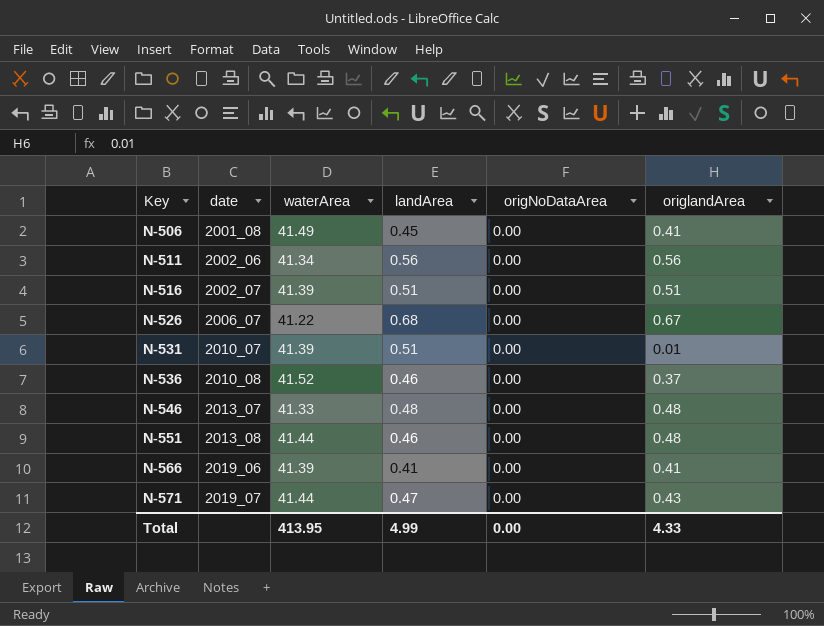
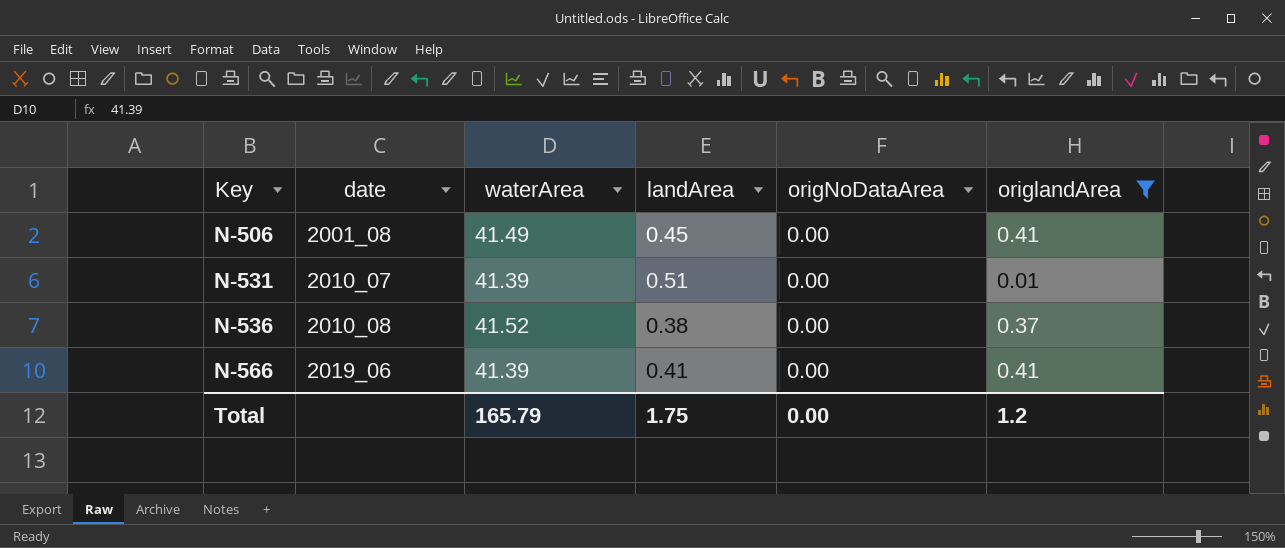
filter: none -> origlandArea <= 0.41
N-536 | landArea: 0.46 -> 0.38
Total | waterArea: 413.95 -> 165.79
Total | landArea: 4.99 -> 1.75
Total | origlandArea: 4.33 -> 1.2

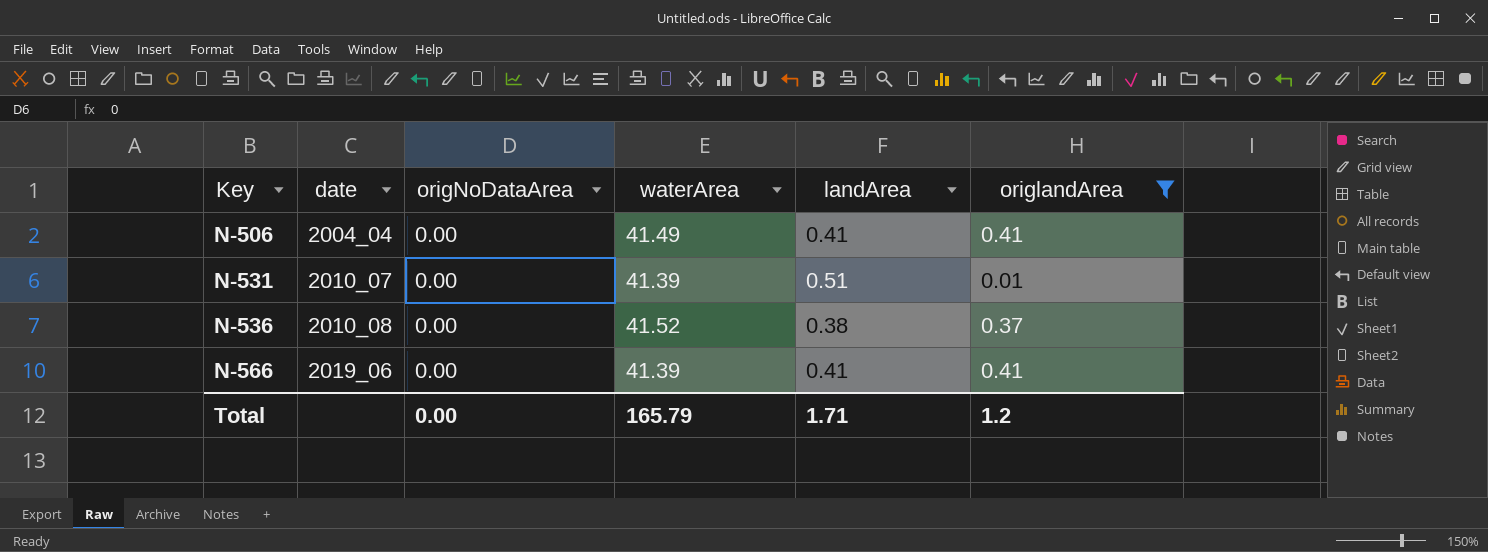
column origNoDataArea | position: 5 -> 3
N-506 | date: 2001_08 -> 2004_04
N-506 | landArea: 0.45 -> 0.41
Total | landArea: 1.75 -> 1.71

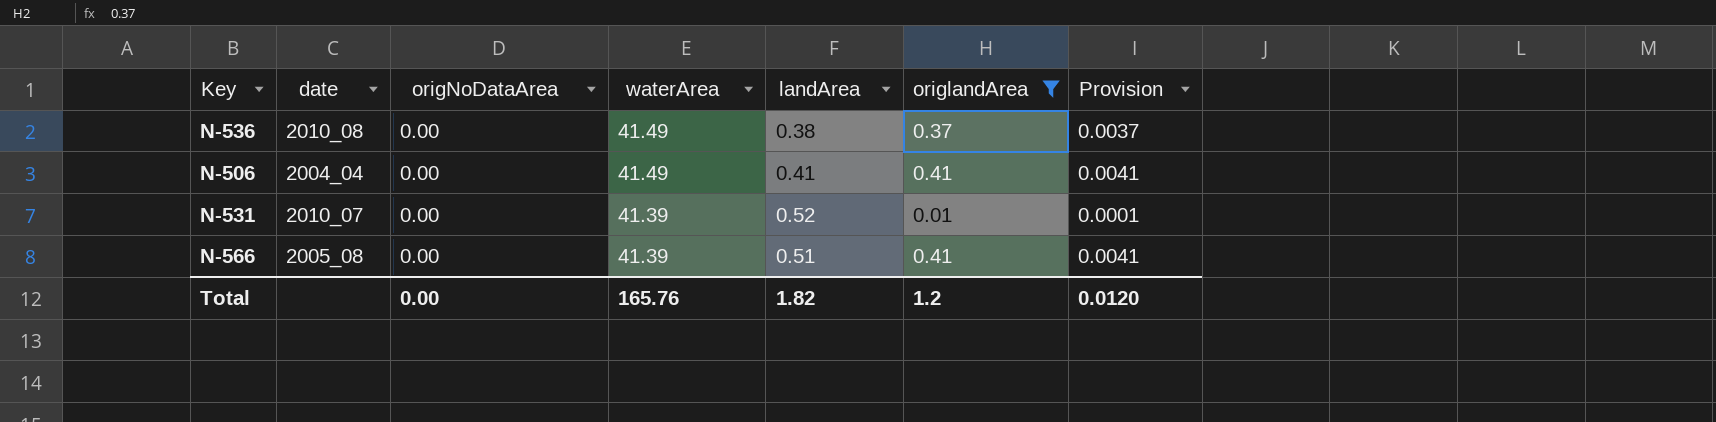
row order: Key ascending -> waterArea descending
column Provision | formula: none -> [origlandArea] * 0.01
N-536 | waterArea: 41.52 -> 41.49
N-531 | landArea: 0.51 -> 0.52
N-566 | date: 2019_06 -> 2005_08
N-566 | landArea: 0.41 -> 0.51
Total | waterArea: 165.79 -> 165.76
Total | landArea: 1.71 -> 1.82

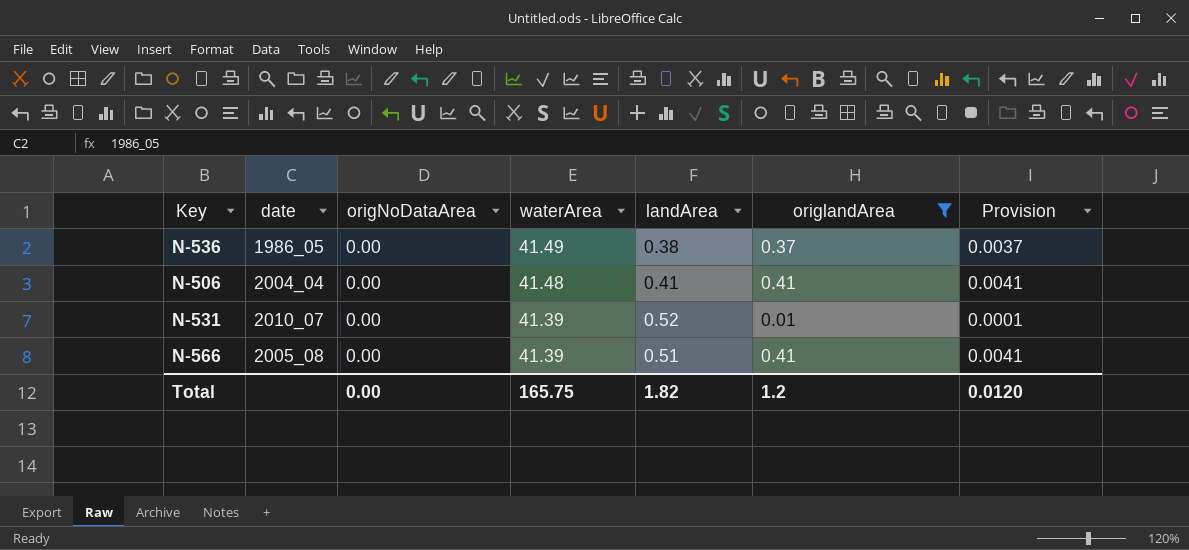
N-536 | date: 2010_08 -> 1986_05
N-506 | waterArea: 41.49 -> 41.48
Total | waterArea: 165.76 -> 165.75

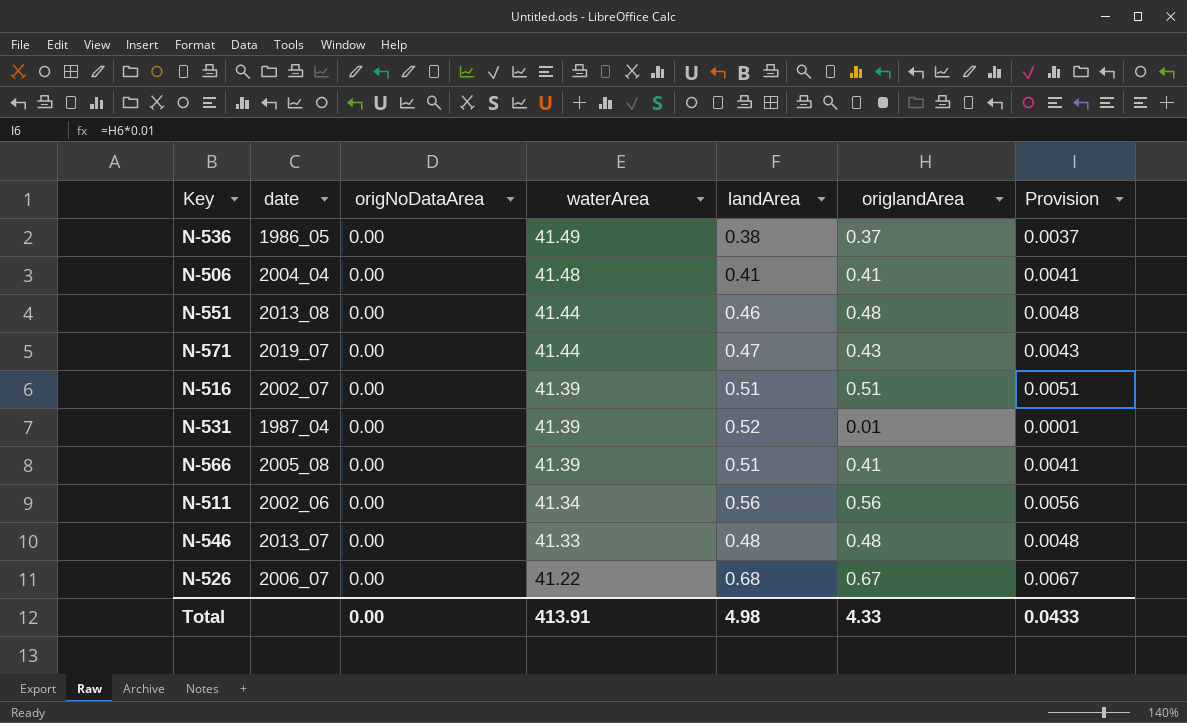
filter: origlandArea <= 0.41 -> none
N-531 | date: 2010_07 -> 1987_04
Total | waterArea: 165.75 -> 413.91
Total | landArea: 1.82 -> 4.98
Total | origlandArea: 1.2 -> 4.33
Total | Provision: 0.0120 -> 0.0433

